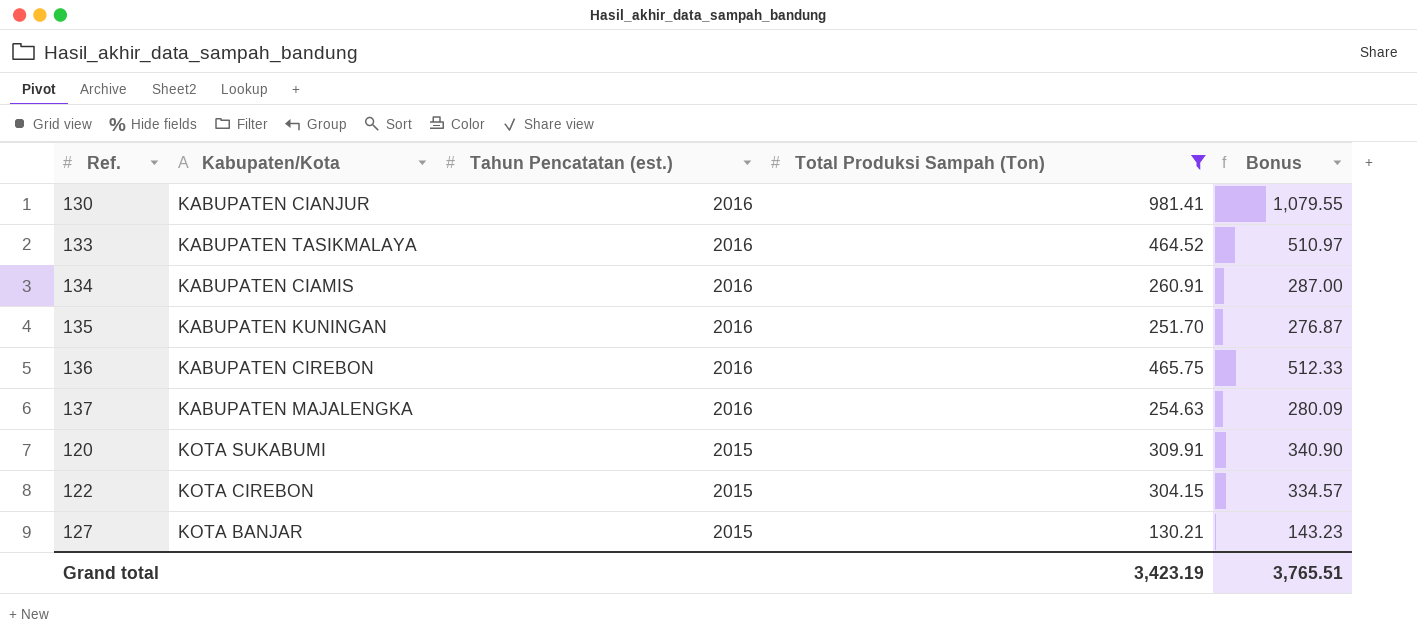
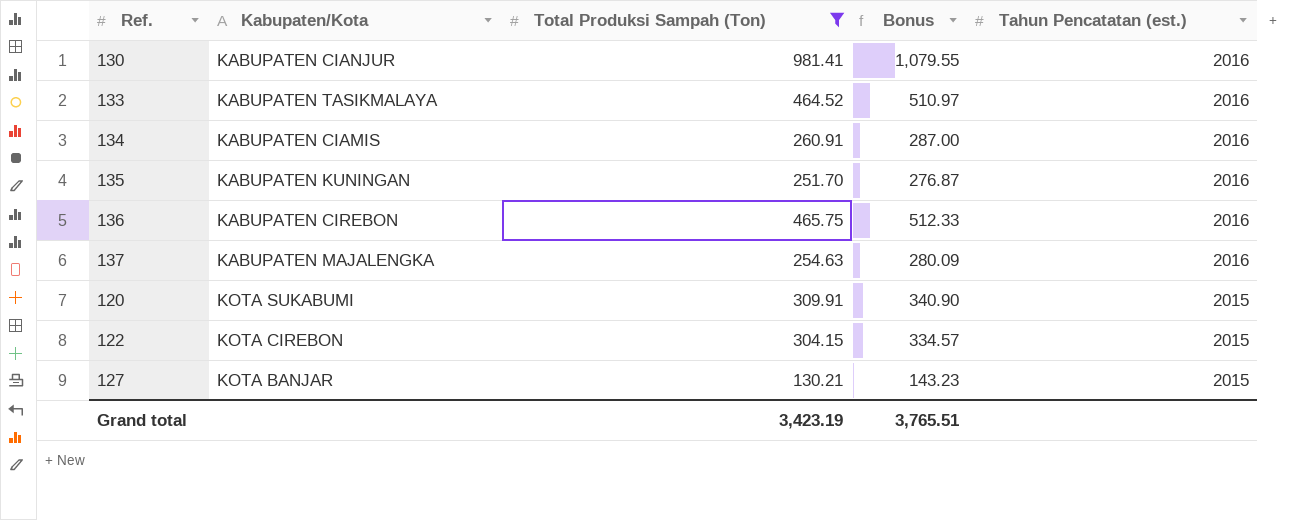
column Tahun Pencatatan (est.) | position: 3 -> 5

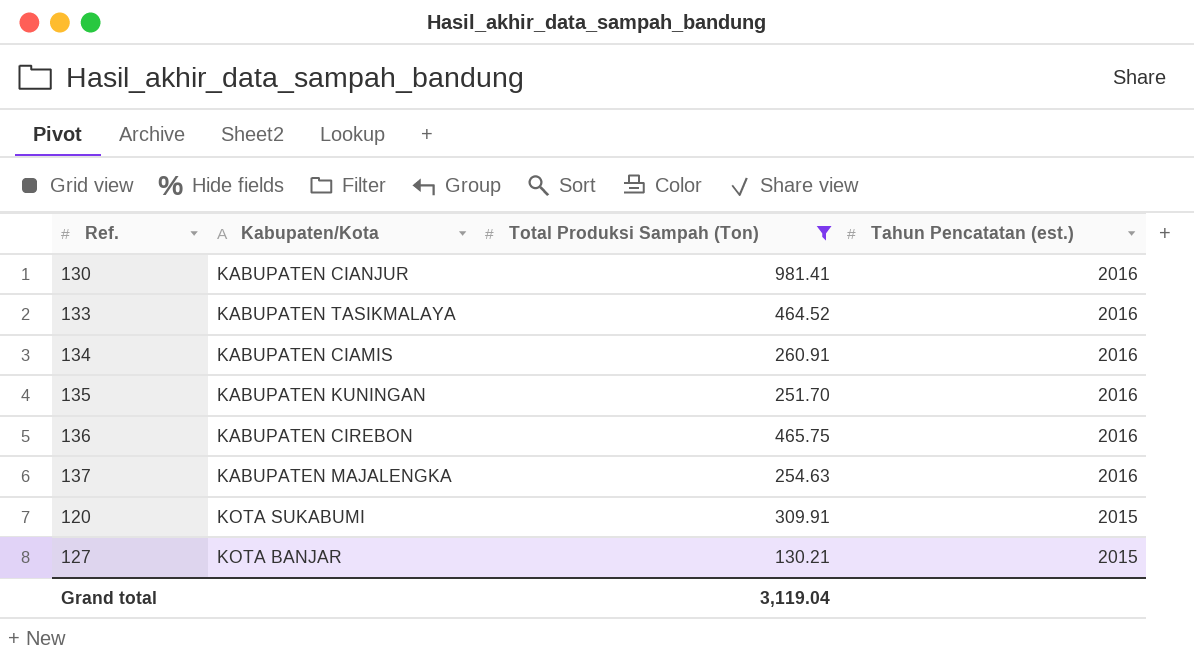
column Bonus | formula: [Total Produksi Sampah (Ton)] * 1.1 -> none
row 122: KOTA CIREBON | 304.15 | 334.57 | 2015 -> none
Grand total | Total Produksi Sampah (Ton): 3,423.19 -> 3,119.04

